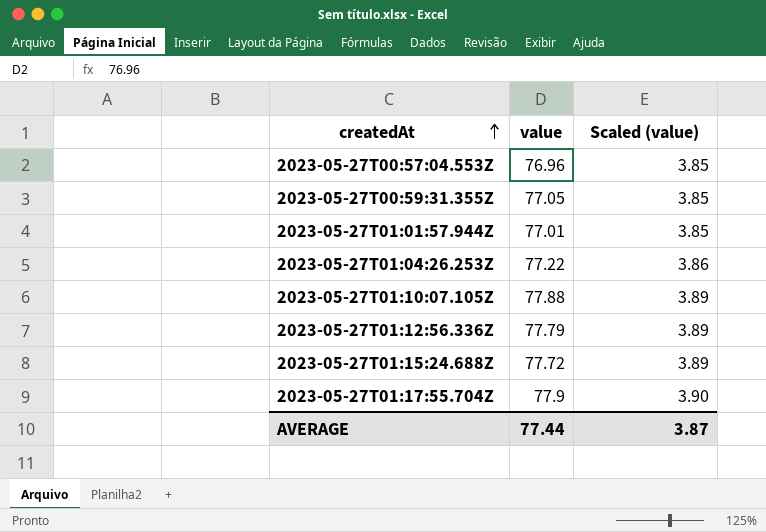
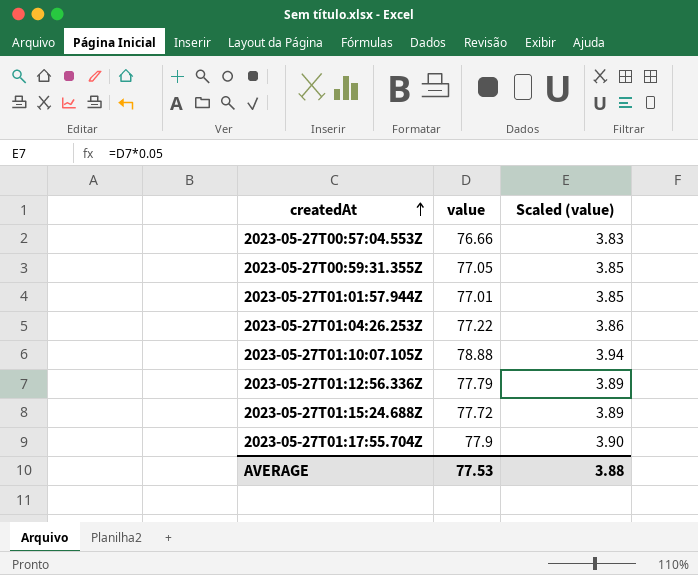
2023-05-27T00:57:04.553Z | value: 76.96 -> 76.66
2023-05-27T00:57:04.553Z | Scaled (value): 3.85 -> 3.83
2023-05-27T01:10:07.105Z | value: 77.88 -> 78.88
2023-05-27T01:10:07.105Z | Scaled (value): 3.89 -> 3.94
AVERAGE | value: 77.44 -> 77.53
AVERAGE | Scaled (value): 3.87 -> 3.88

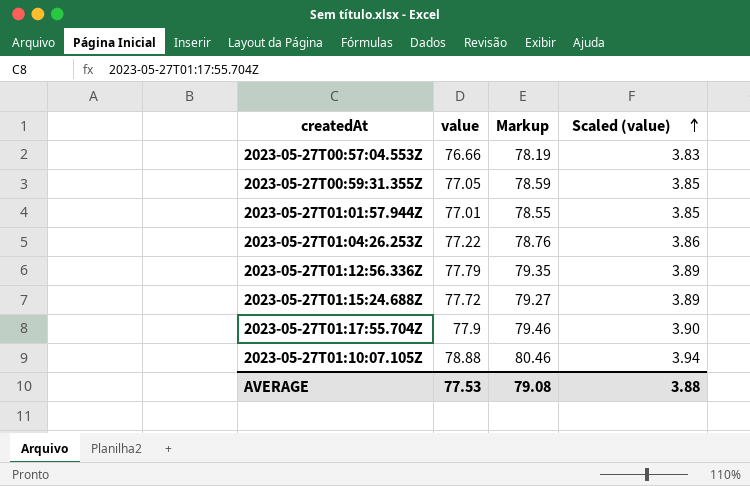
row order: createdAt ascending -> Scaled (value) ascending
column Markup | formula: none -> [value] * 1.02

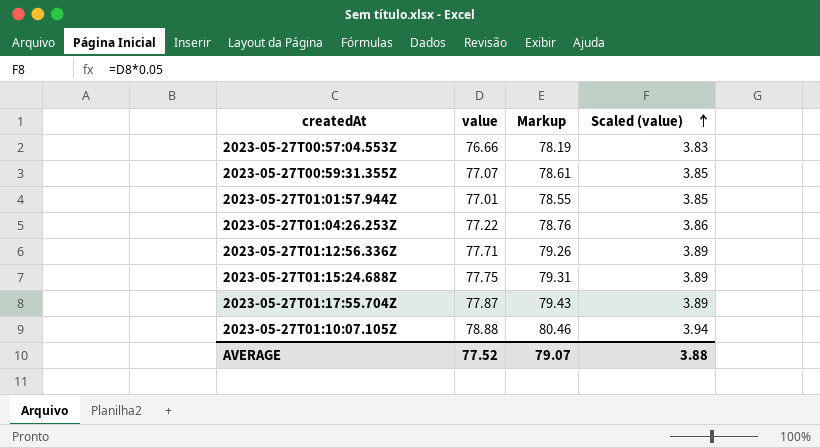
2023-05-27T00:59:31.355Z | value: 77.05 -> 77.07
2023-05-27T00:59:31.355Z | Markup: 78.59 -> 78.61
2023-05-27T01:12:56.336Z | value: 77.79 -> 77.71
2023-05-27T01:12:56.336Z | Markup: 79.35 -> 79.26
2023-05-27T01:15:24.688Z | value: 77.72 -> 77.75
2023-05-27T01:15:24.688Z | Markup: 79.27 -> 79.31
2023-05-27T01:17:55.704Z | value: 77.9 -> 77.87
2023-05-27T01:17:55.704Z | Markup: 79.46 -> 79.43
2023-05-27T01:17:55.704Z | Scaled (value): 3.90 -> 3.89
AVERAGE | value: 77.53 -> 77.52
AVERAGE | Markup: 79.08 -> 79.07

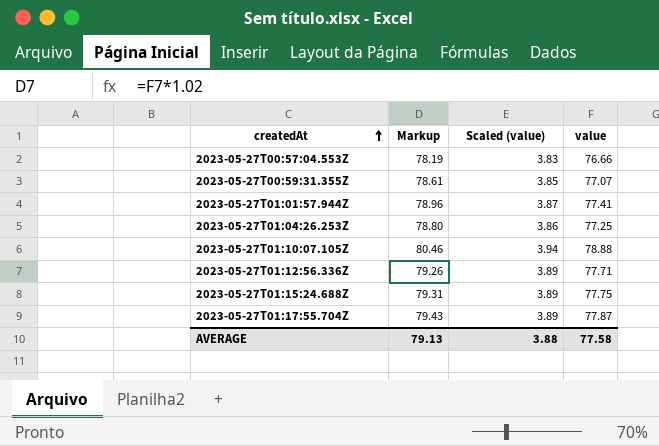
row order: Scaled (value) ascending -> createdAt ascending
column value | position: 2 -> 4
2023-05-27T01:01:57.944Z | Markup: 78.55 -> 78.96
2023-05-27T01:01:57.944Z | Scaled (value): 3.85 -> 3.87
2023-05-27T01:01:57.944Z | value: 77.01 -> 77.41
2023-05-27T01:04:26.253Z | Markup: 78.76 -> 78.80
2023-05-27T01:04:26.253Z | value: 77.22 -> 77.25
AVERAGE | Markup: 79.07 -> 79.13
AVERAGE | value: 77.52 -> 77.58

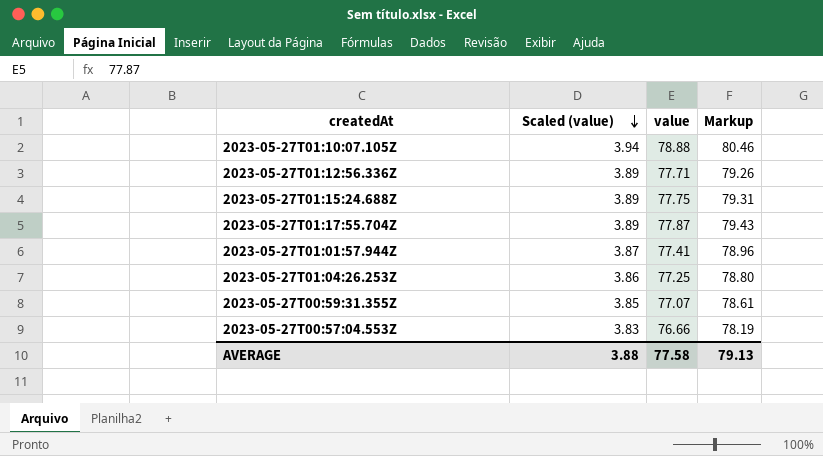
row order: createdAt ascending -> Scaled (value) descending
column Markup | position: 2 -> 4

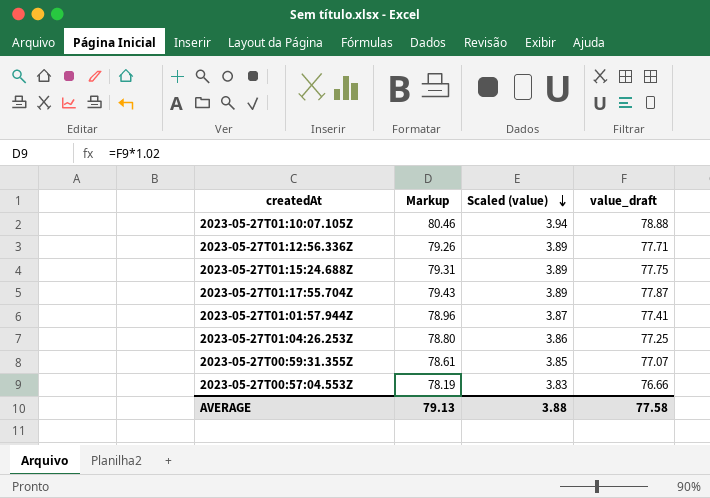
column Markup | position: 4 -> 2
column name: value -> value_draft

